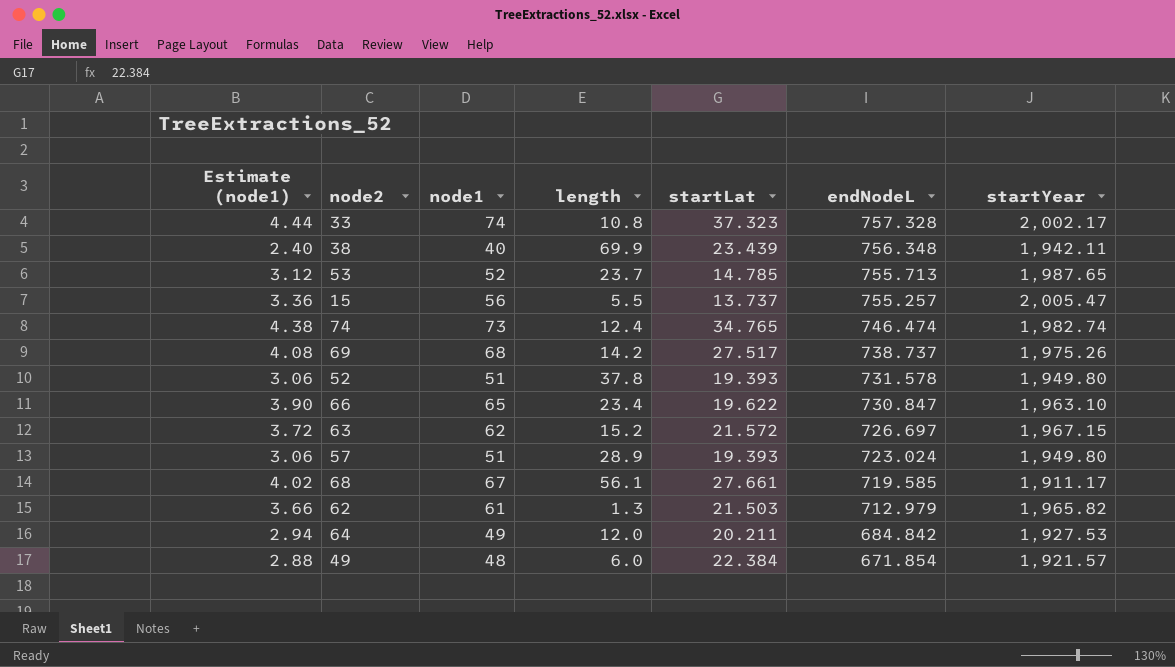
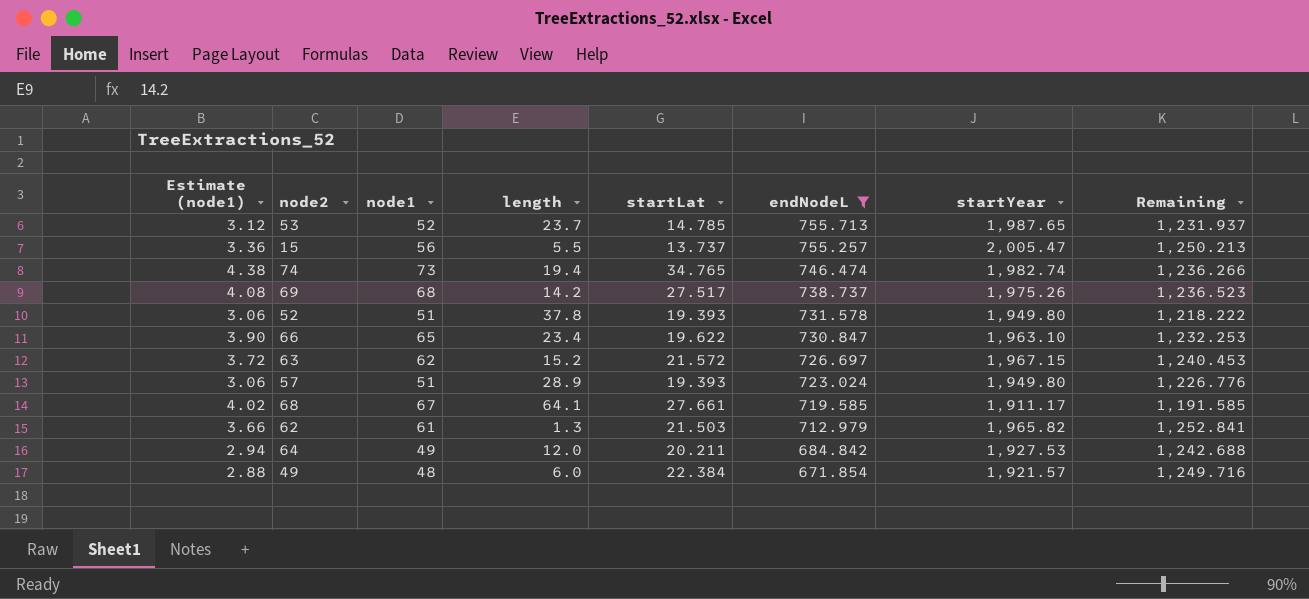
filter: none -> endNodeL <= 755.713
column Remaining | formula: none -> [startYear] - [endNodeL]
74 | length: 12.4 -> 19.4
68 | length: 56.1 -> 64.1

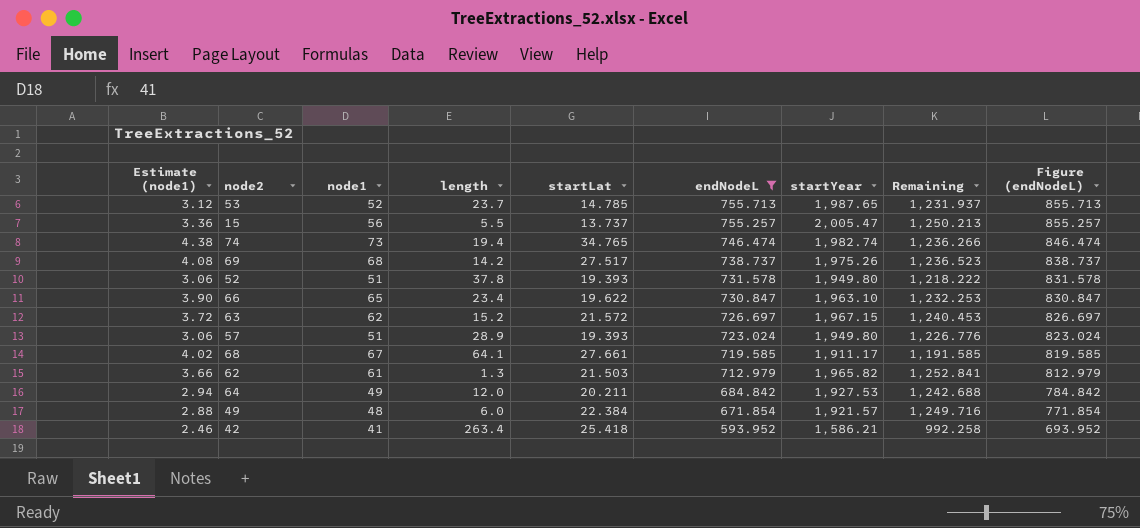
column Figure (endNodeL) | formula: none -> [endNodeL] + 100
row 42: none -> 2.46 | 41 | 263.4 | 25.418 | 593.952 | 1,586.21 | 992.258 | 693.952

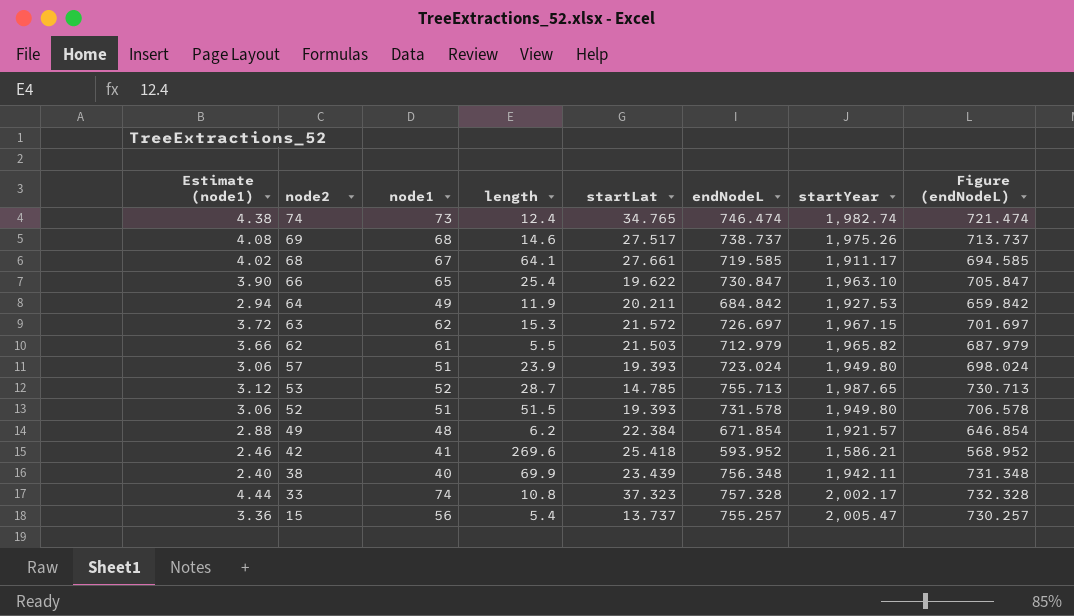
filter: endNodeL <= 755.713 -> none
row order: endNodeL descending -> node2 descending
column Remaining | formula: [startYear] - [endNodeL] -> none
column Figure (endNodeL) | formula: [endNodeL] + 100 -> [endNodeL] - 25
74 | length: 19.4 -> 12.4
69 | length: 14.2 -> 14.6
66 | length: 23.4 -> 25.4
64 | length: 12.0 -> 11.9
63 | length: 15.2 -> 15.3
62 | length: 1.3 -> 5.5
57 | length: 28.9 -> 23.9
53 | length: 23.7 -> 28.7
52 | length: 37.8 -> 51.5
49 | length: 6.0 -> 6.2
42 | length: 263.4 -> 269.6
15 | length: 5.5 -> 5.4

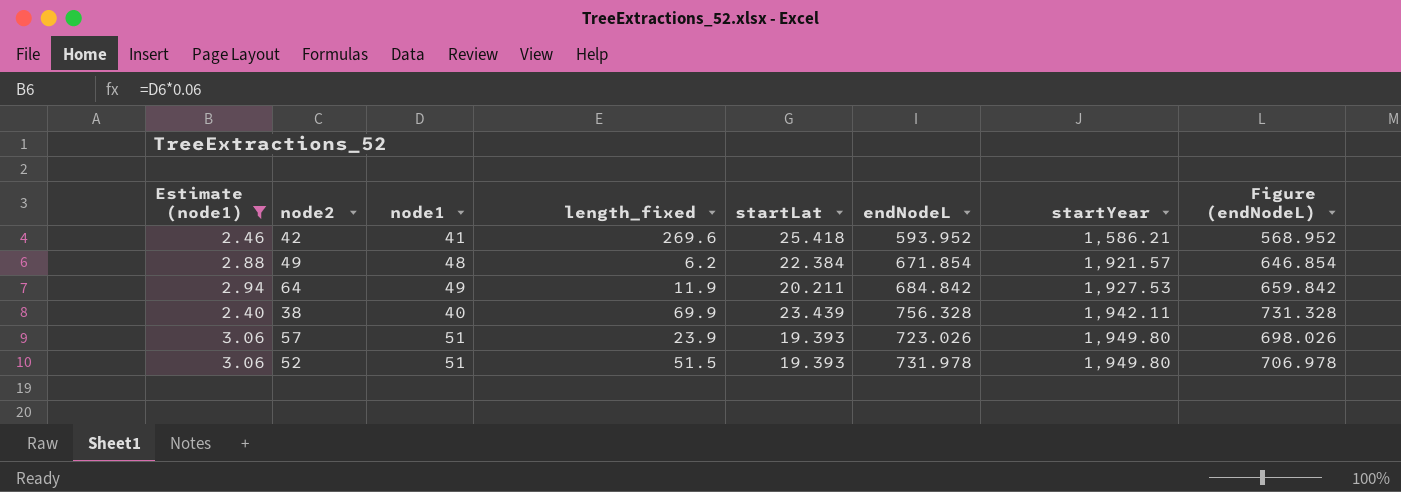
filter: none -> Estimate (node1) <= 3.06
row order: node2 descending -> startYear ascending
column name: length -> length_fixed
38 | endNodeL: 756.348 -> 756.328
38 | Figure (endNodeL): 731.348 -> 731.328
57 | endNodeL: 723.024 -> 723.026
57 | Figure (endNodeL): 698.024 -> 698.026
52 | endNodeL: 731.578 -> 731.978
52 | Figure (endNodeL): 706.578 -> 706.978

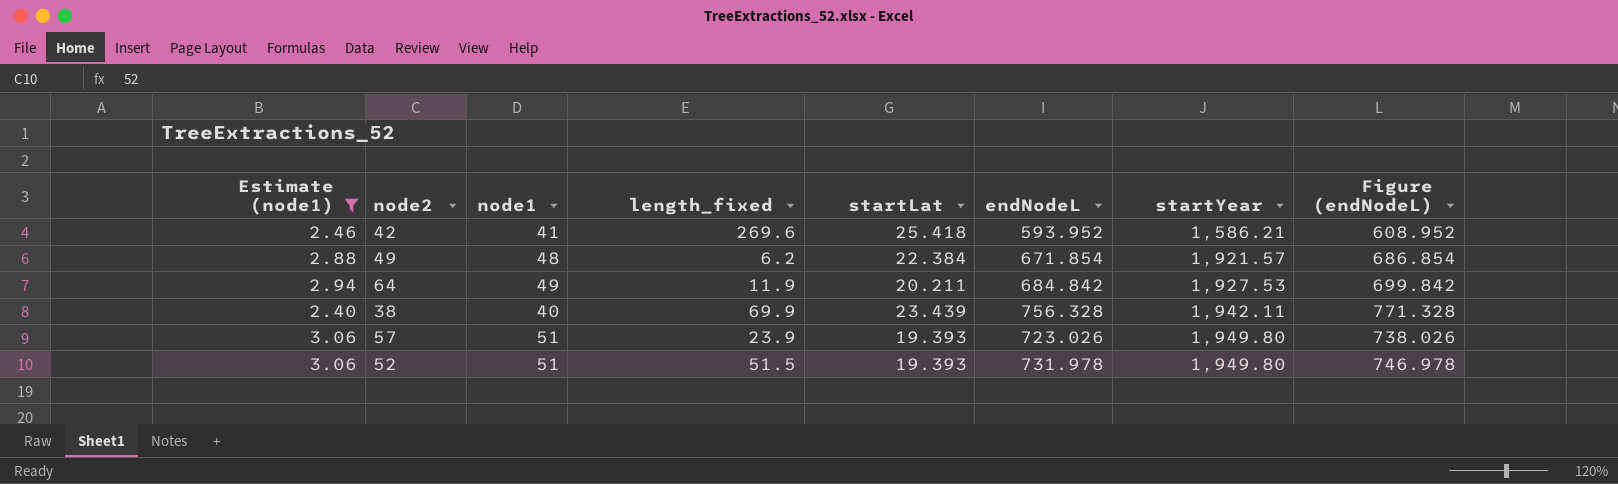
column Figure (endNodeL) | formula: [endNodeL] - 25 -> [endNodeL] + 15

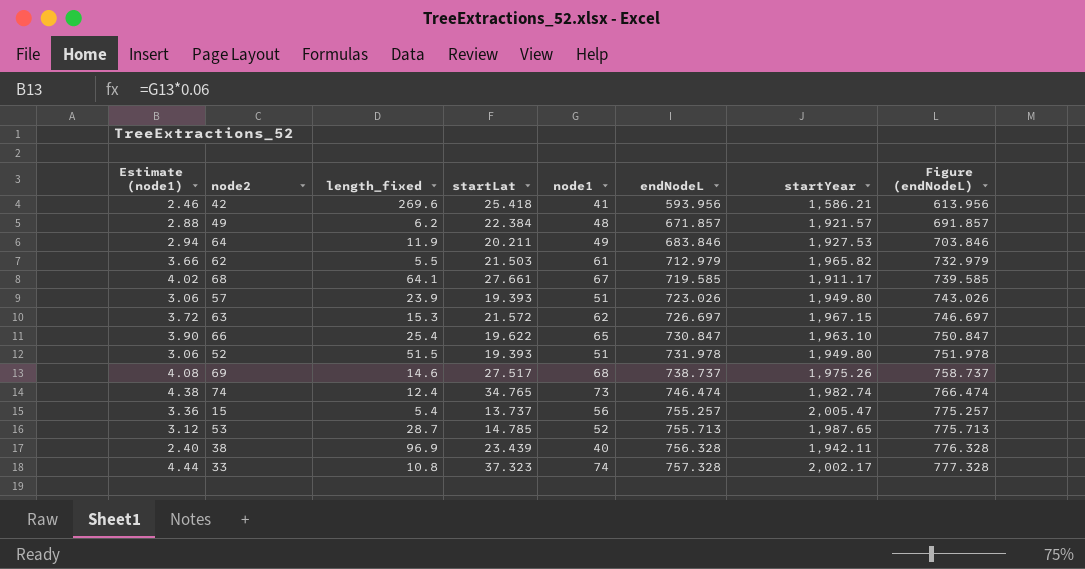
filter: Estimate (node1) <= 3.06 -> none
row order: startYear ascending -> endNodeL ascending
column node1 | position: 3 -> 5
column Figure (endNodeL) | formula: [endNodeL] + 15 -> [endNodeL] + 20
42 | endNodeL: 593.952 -> 593.956
49 | endNodeL: 671.854 -> 671.857
64 | endNodeL: 684.842 -> 683.846
38 | length_fixed: 69.9 -> 96.9

